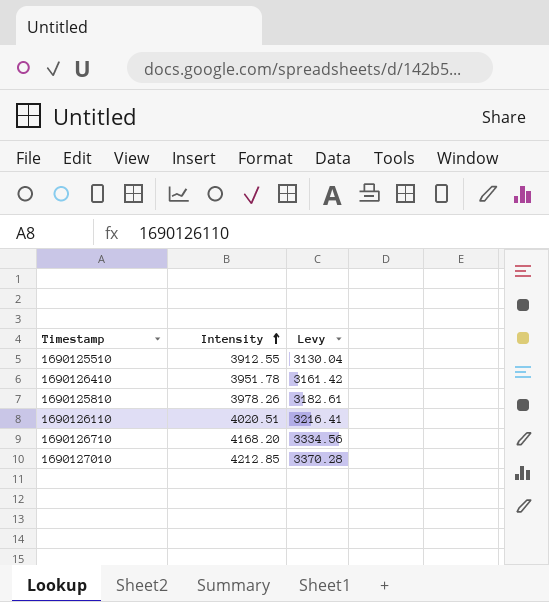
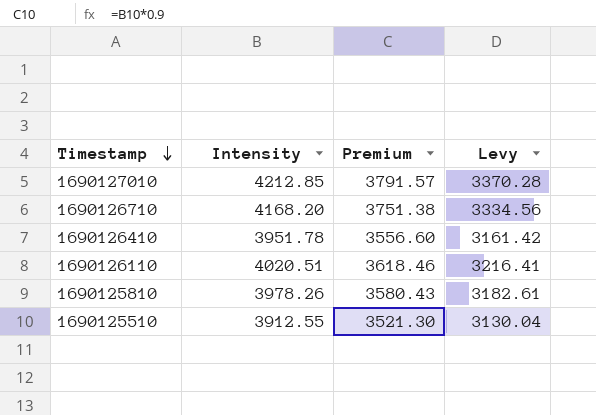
row order: Intensity ascending -> Timestamp descending
column Premium | formula: none -> [Intensity] * 0.9

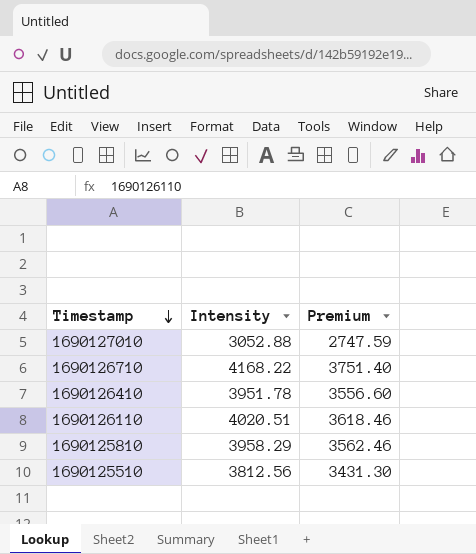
column Levy | formula: [Intensity] * 0.8 -> none
1690127010 | Intensity: 4212.85 -> 3052.88
1690127010 | Premium: 3791.57 -> 2747.59
1690126710 | Intensity: 4168.20 -> 4168.22
1690126710 | Premium: 3751.38 -> 3751.40
1690125810 | Intensity: 3978.26 -> 3958.29
1690125810 | Premium: 3580.43 -> 3562.46
1690125510 | Intensity: 3912.55 -> 3812.56
1690125510 | Premium: 3521.30 -> 3431.30

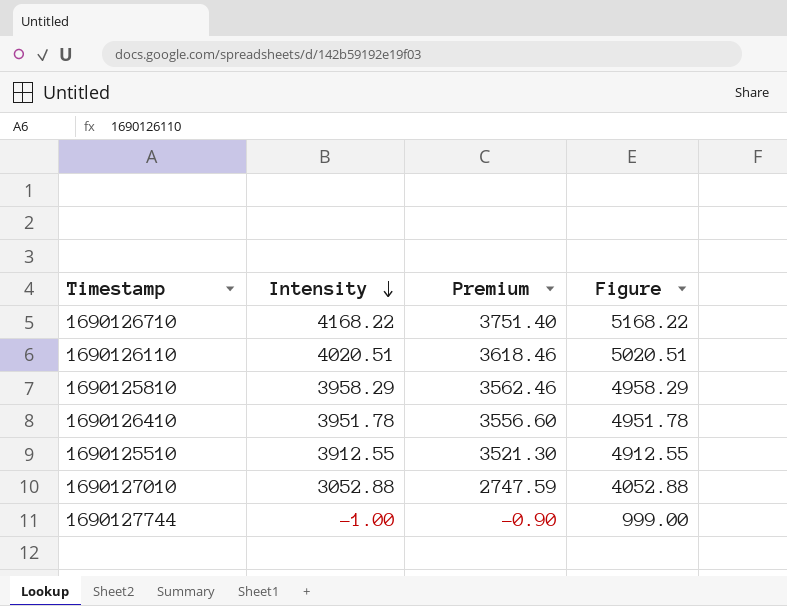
row order: Timestamp descending -> Intensity descending
column Figure | formula: none -> [Intensity] + 1000
1690125510 | Intensity: 3812.56 -> 3912.55
1690125510 | Premium: 3431.30 -> 3521.30
row 1690127744: none -> -1.00 | -0.90 | 999.00

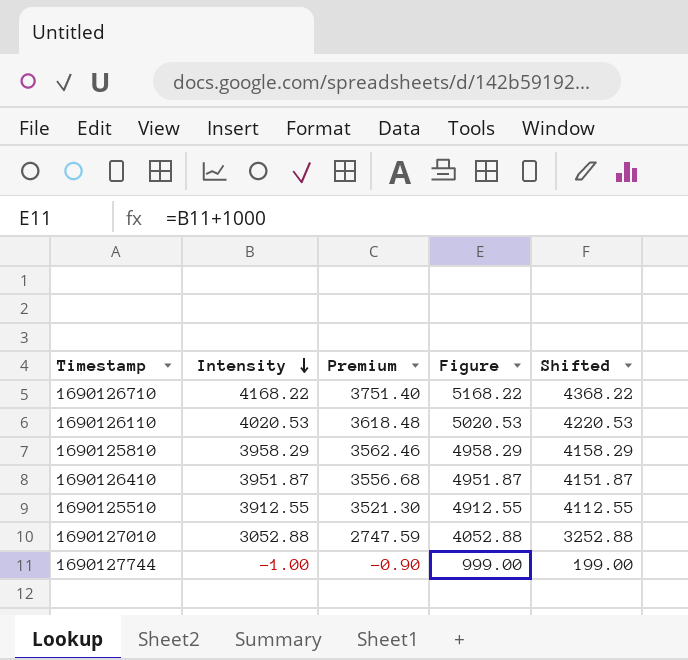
column Shifted | formula: none -> [Intensity] + 200
1690126110 | Intensity: 4020.51 -> 4020.53
1690126110 | Premium: 3618.46 -> 3618.48
1690126110 | Figure: 5020.51 -> 5020.53
1690126410 | Intensity: 3951.78 -> 3951.87
1690126410 | Premium: 3556.60 -> 3556.68
1690126410 | Figure: 4951.78 -> 4951.87

